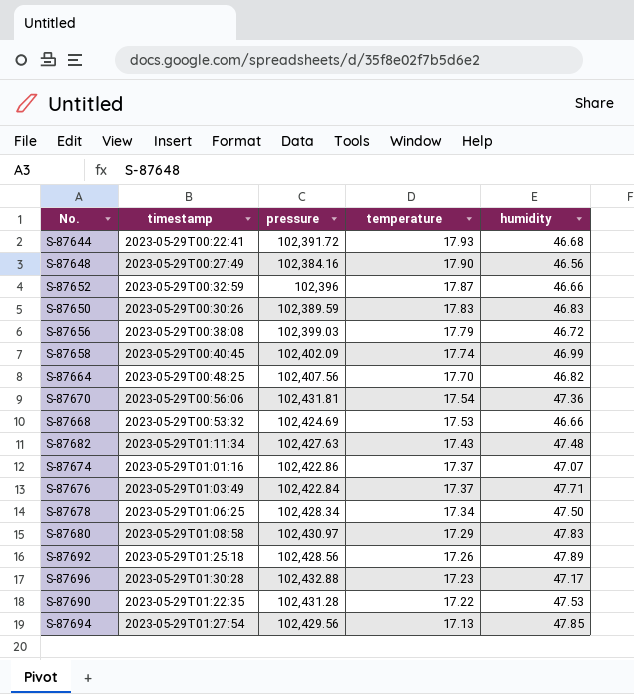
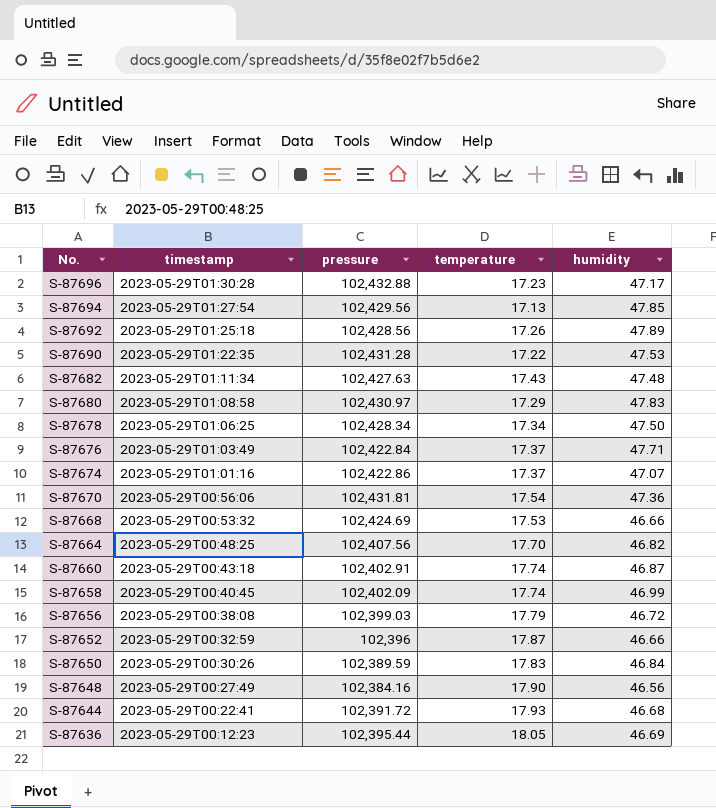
row order: temperature descending -> No. descending
row S-87660: none -> 2023-05-29T00:43:18 | 102,402.91 | 17.74 | 46.87
S-87650 | humidity: 46.83 -> 46.84
row S-87636: none -> 2023-05-29T00:12:23 | 102,395.44 | 18.05 | 46.69

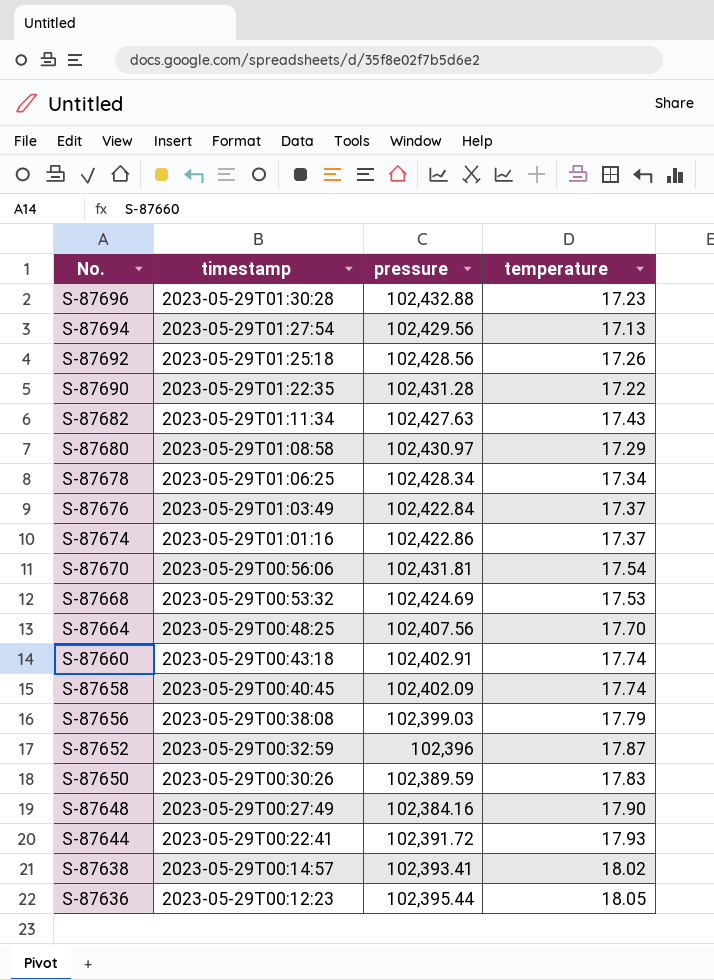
column humidity | position: 5 -> none
row S-87638: none -> 2023-05-29T00:14:57 | 102,393.41 | 18.02

